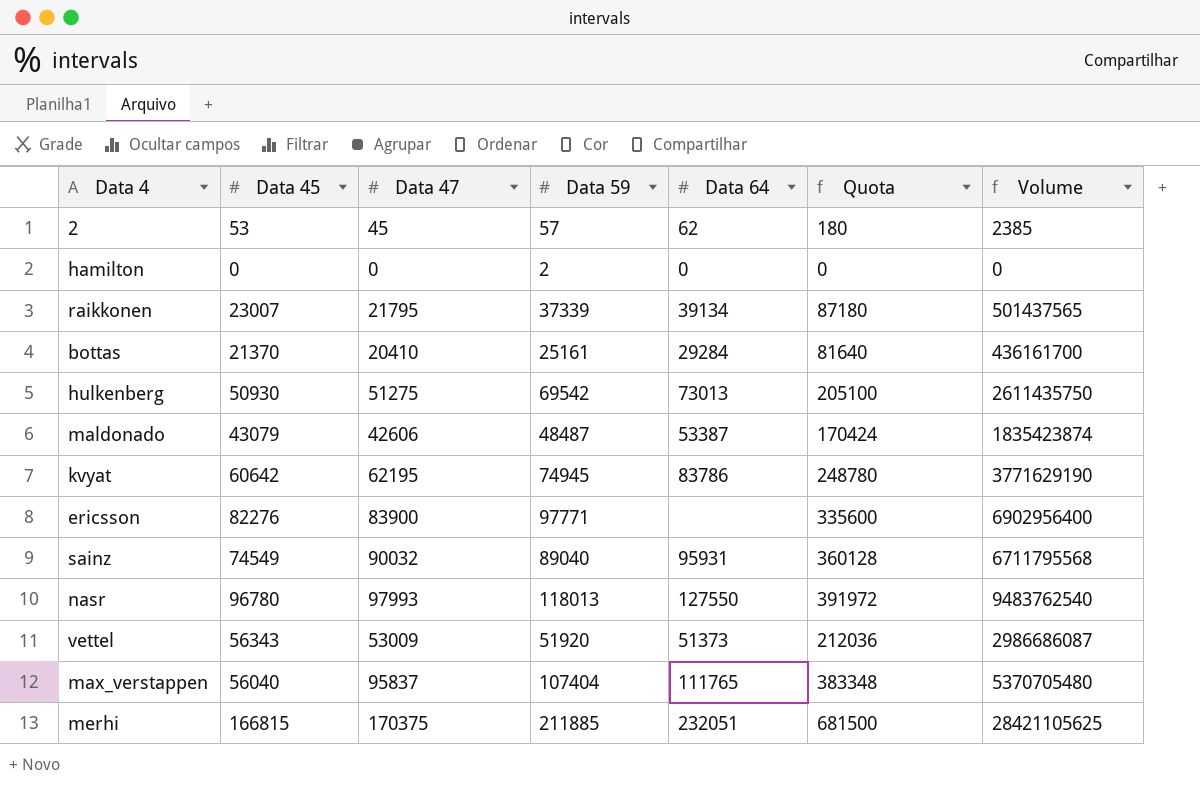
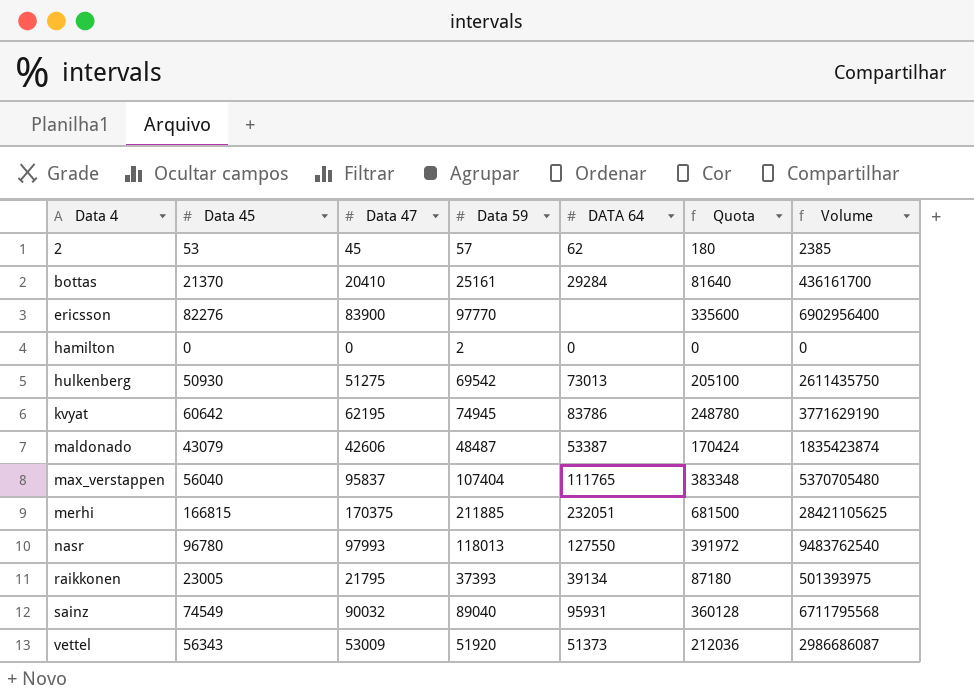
row order: none -> Data 4 ascending
column name: Data 64 -> DATA 64
ericsson | Data 59: 97771 -> 97770
raikkonen | Data 45: 23007 -> 23005
raikkonen | Data 59: 37339 -> 37393
raikkonen | Volume: 501437565 -> 501393975

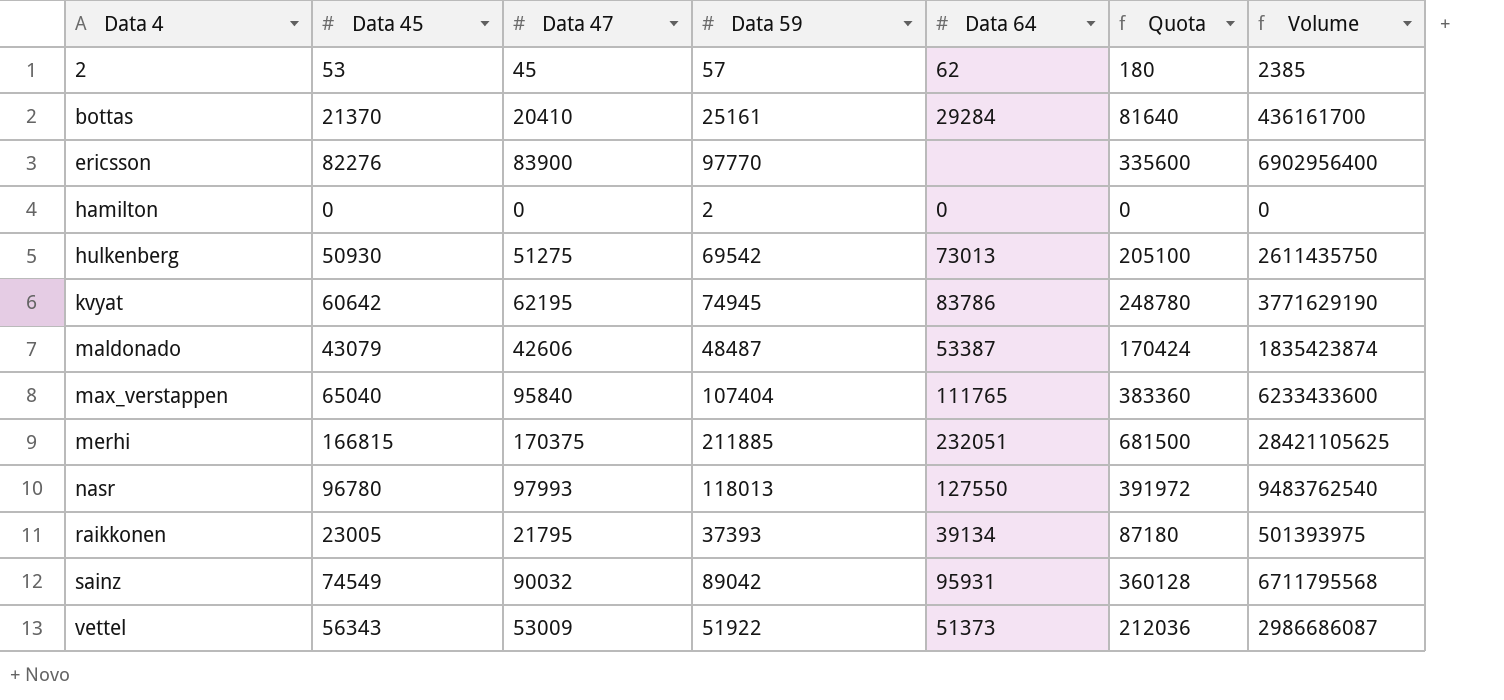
column name: DATA 64 -> Data 64
max_verstappen | Data 45: 56040 -> 65040
max_verstappen | Data 47: 95837 -> 95840
max_verstappen | Quota: 383348 -> 383360
max_verstappen | Volume: 5370705480 -> 6233433600
sainz | Data 59: 89040 -> 89042
vettel | Data 59: 51920 -> 51922

